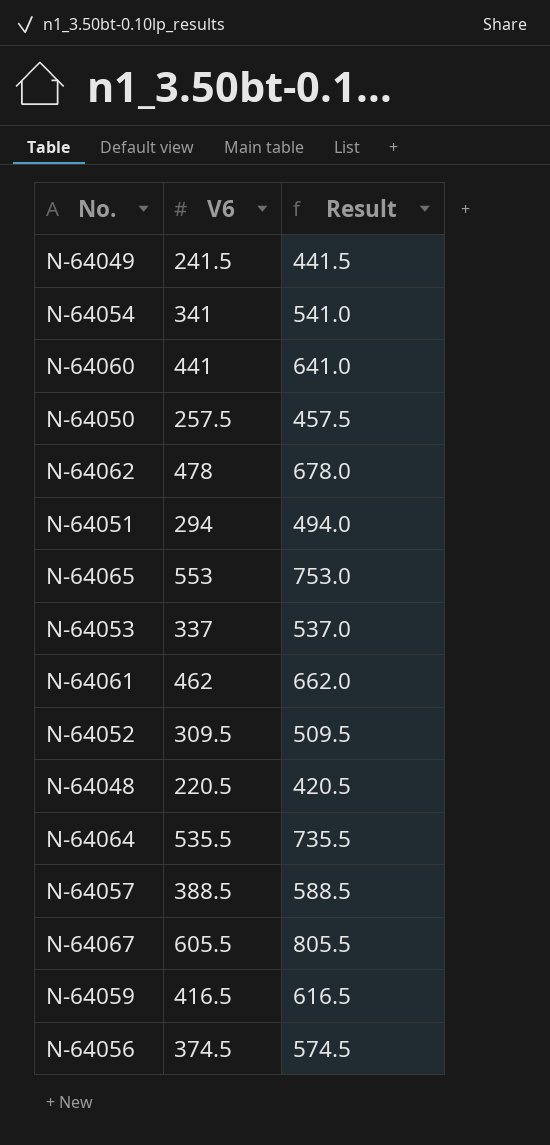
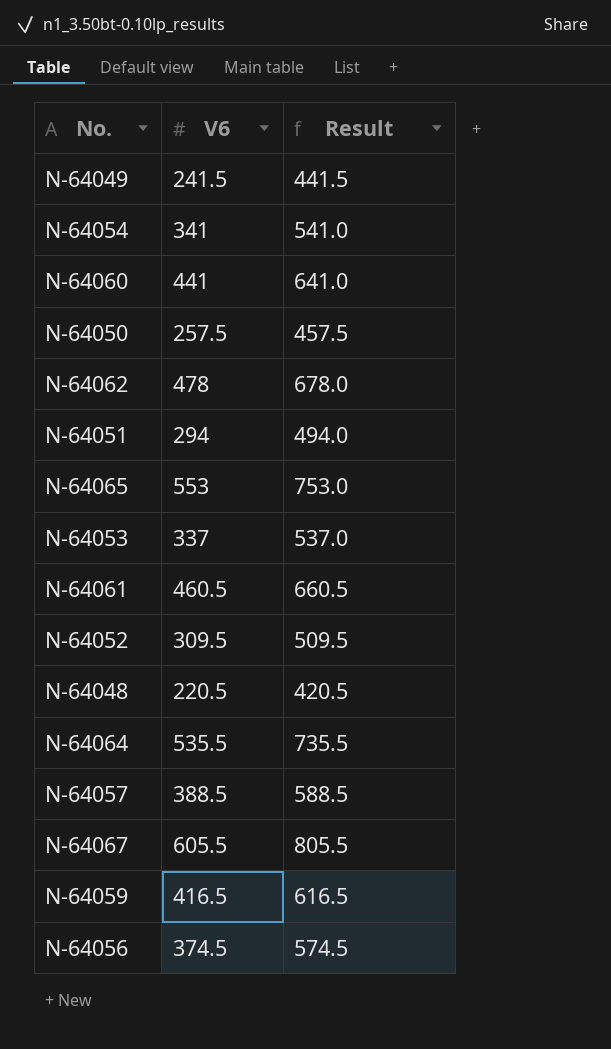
N-64061 | V6: 462 -> 460.5
N-64061 | Result: 662.0 -> 660.5

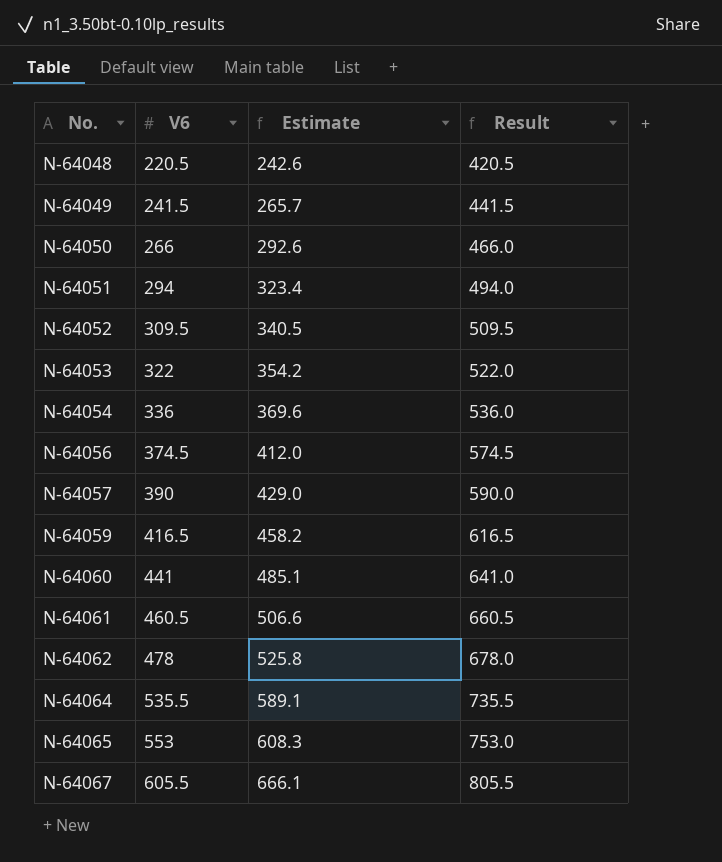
row order: none -> No. ascending
column Estimate | formula: none -> [V6] * 1.1
N-64050 | V6: 257.5 -> 266
N-64050 | Result: 457.5 -> 466.0
N-64053 | V6: 337 -> 322
N-64053 | Result: 537.0 -> 522.0
N-64054 | V6: 341 -> 336
N-64054 | Result: 541.0 -> 536.0
N-64057 | V6: 388.5 -> 390
N-64057 | Result: 588.5 -> 590.0

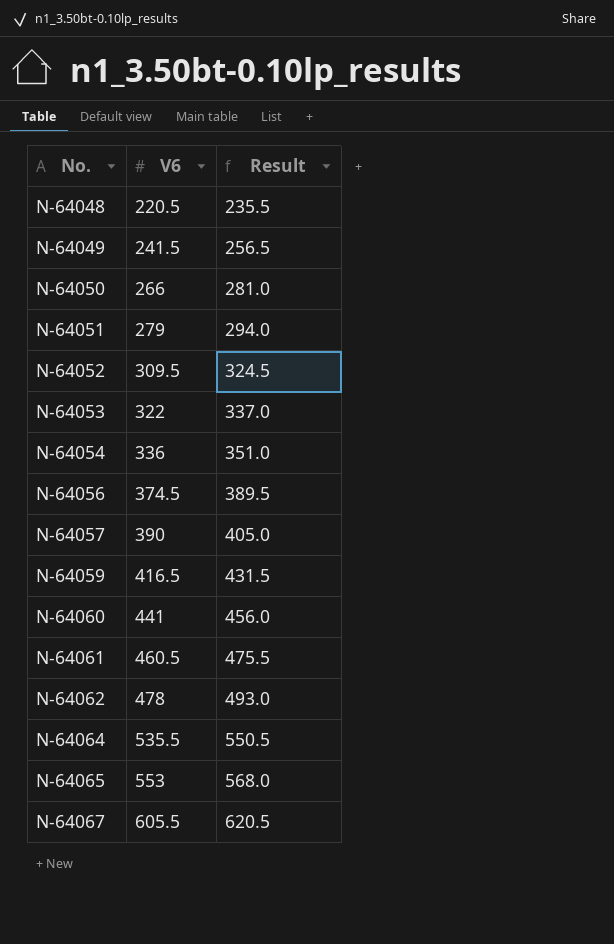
column Estimate | formula: [V6] * 1.1 -> none
column Result | formula: [V6] + 200 -> [V6] + 15
N-64051 | V6: 294 -> 279

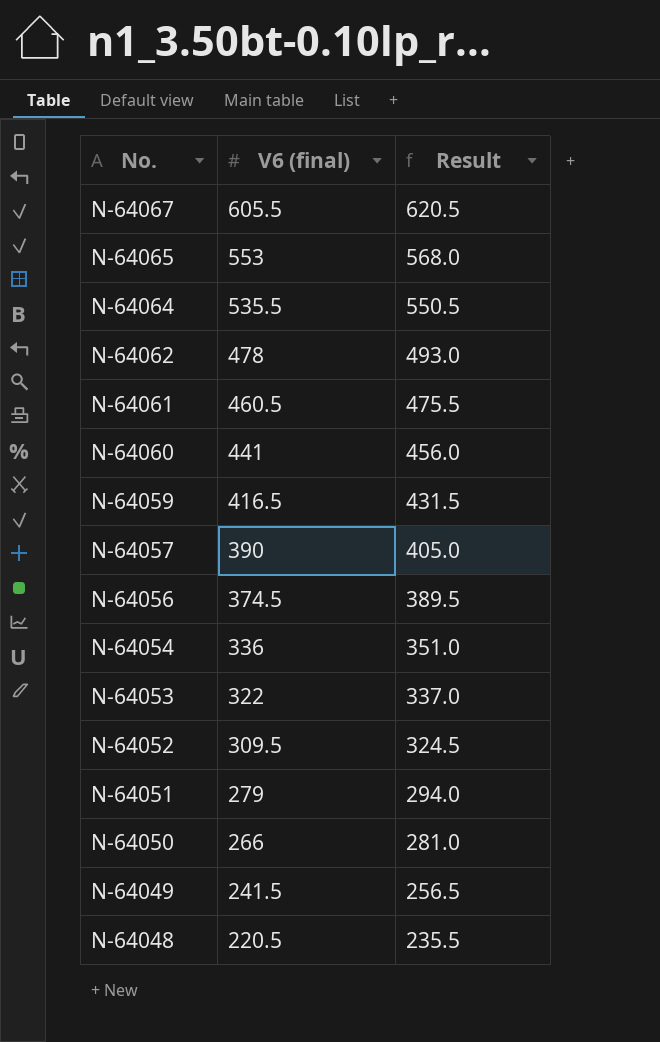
row order: No. ascending -> No. descending
column name: V6 -> V6 (final)

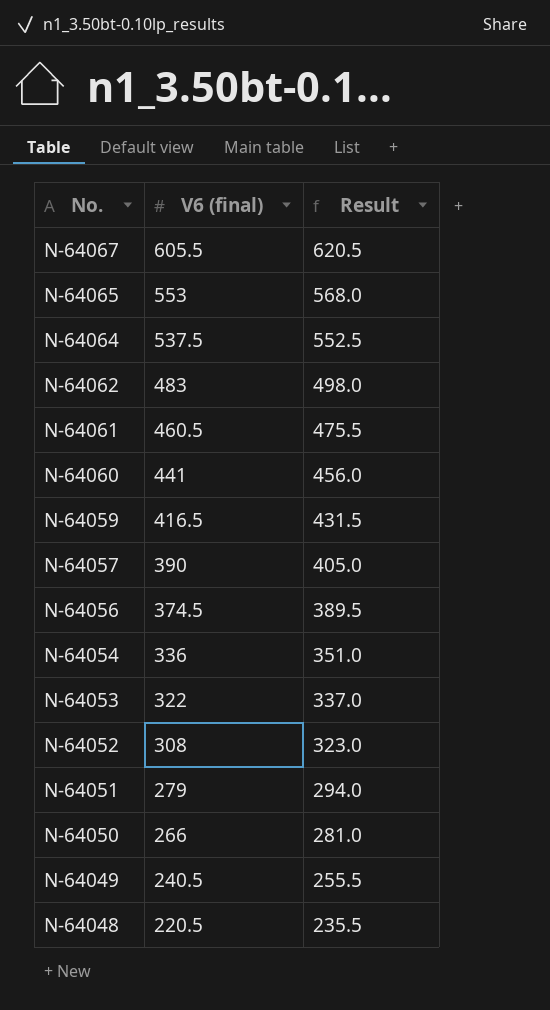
N-64064 | V6 (final): 535.5 -> 537.5
N-64064 | Result: 550.5 -> 552.5
N-64062 | V6 (final): 478 -> 483
N-64062 | Result: 493.0 -> 498.0
N-64052 | V6 (final): 309.5 -> 308
N-64052 | Result: 324.5 -> 323.0
N-64049 | V6 (final): 241.5 -> 240.5
N-64049 | Result: 256.5 -> 255.5

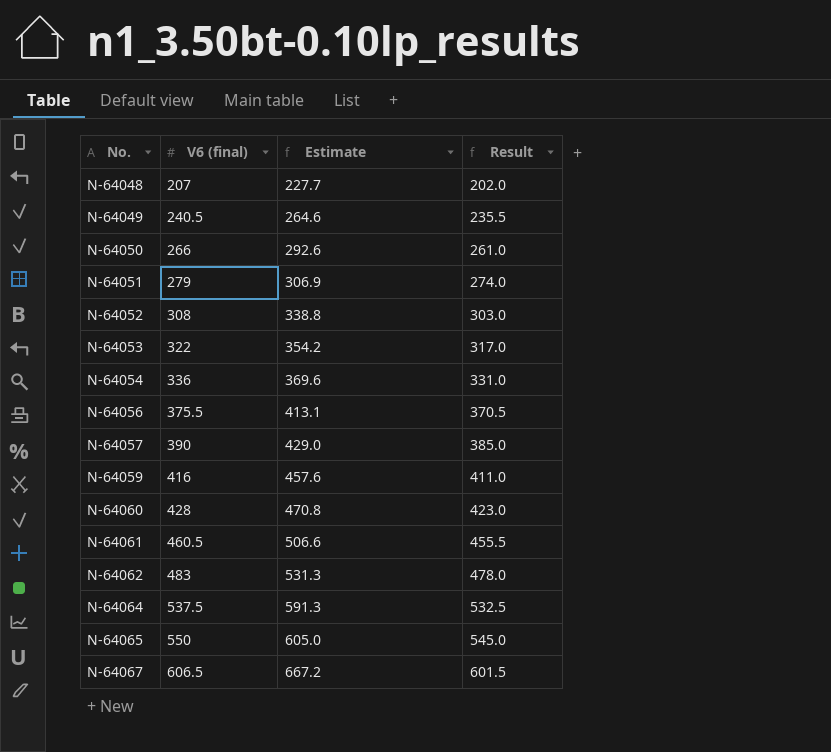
row order: No. descending -> No. ascending
column Estimate | formula: none -> [V6 (final)] * 1.1
column Result | formula: [V6 (final)] + 15 -> [V6 (final)] - 5
N-64048 | V6 (final): 220.5 -> 207
N-64056 | V6 (final): 374.5 -> 375.5
N-64059 | V6 (final): 416.5 -> 416
N-64060 | V6 (final): 441 -> 428
N-64065 | V6 (final): 553 -> 550
N-64067 | V6 (final): 605.5 -> 606.5

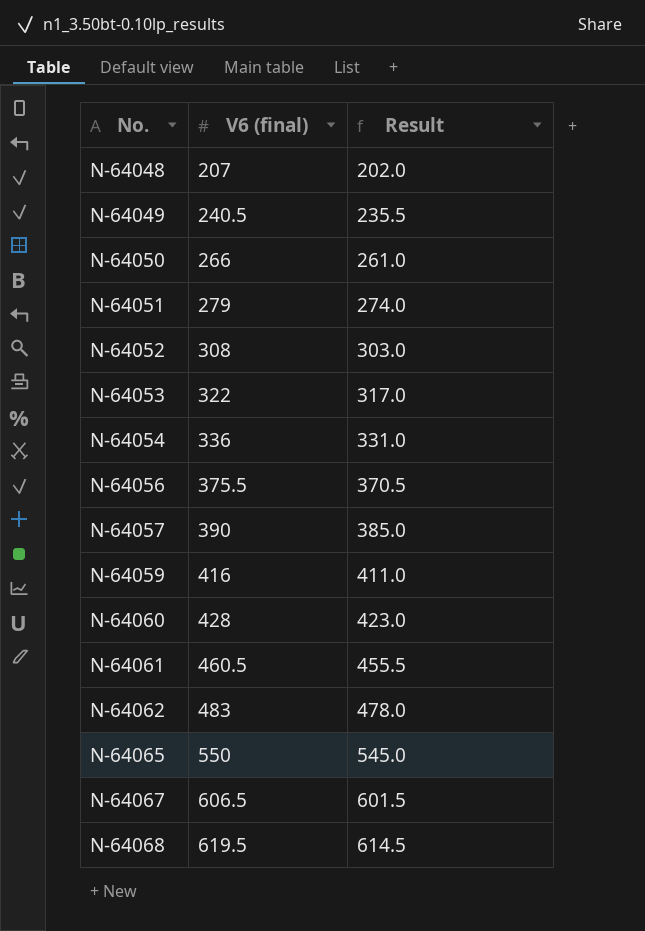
column Estimate | formula: [V6 (final)] * 1.1 -> none
row N-64064: 537.5 | 591.3 | 532.5 -> none
row N-64068: none -> 619.5 | 614.5

